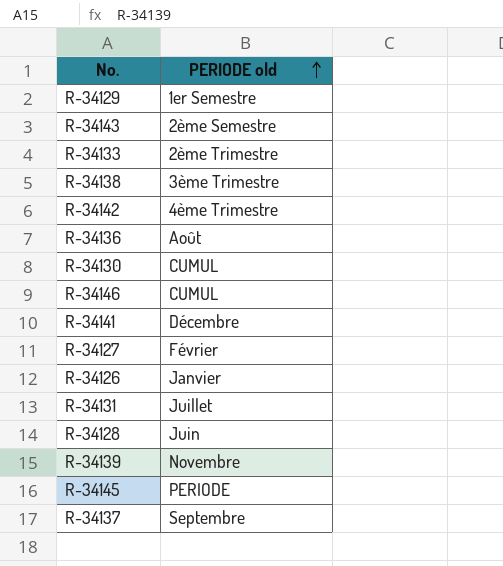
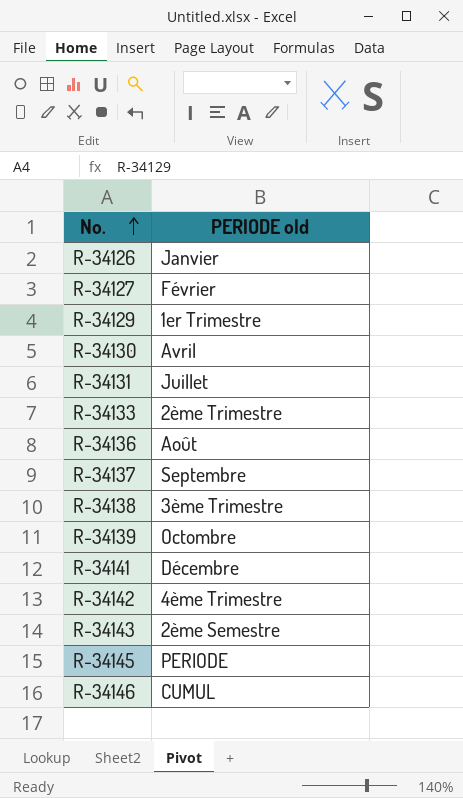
row order: PERIODE old ascending -> No. ascending
row R-34128: Juin -> none
R-34129 | PERIODE old: 1er Semestre -> 1er Trimestre
R-34130 | PERIODE old: CUMUL -> Avril
R-34139 | PERIODE old: Novembre -> Octombre

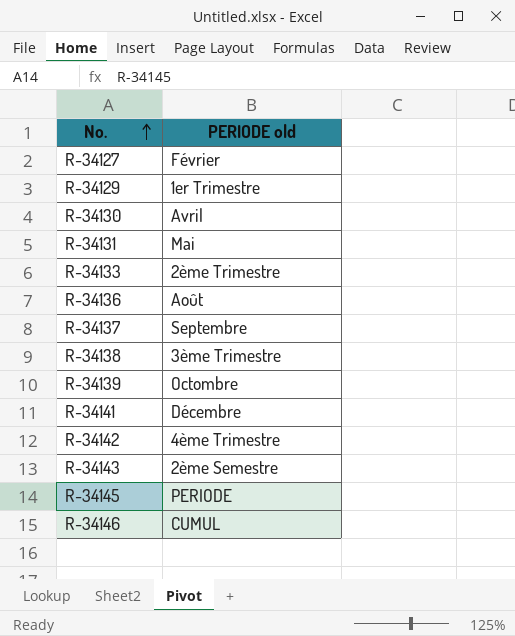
row R-34126: Janvier -> none
R-34131 | PERIODE old: Juillet -> Mai

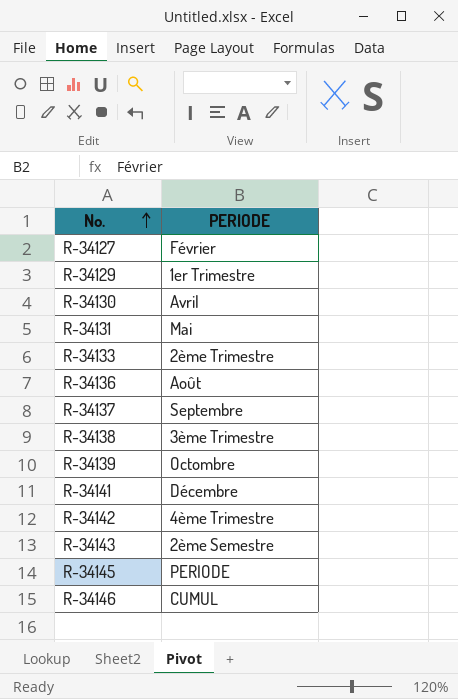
column name: PERIODE old -> PERIODE

